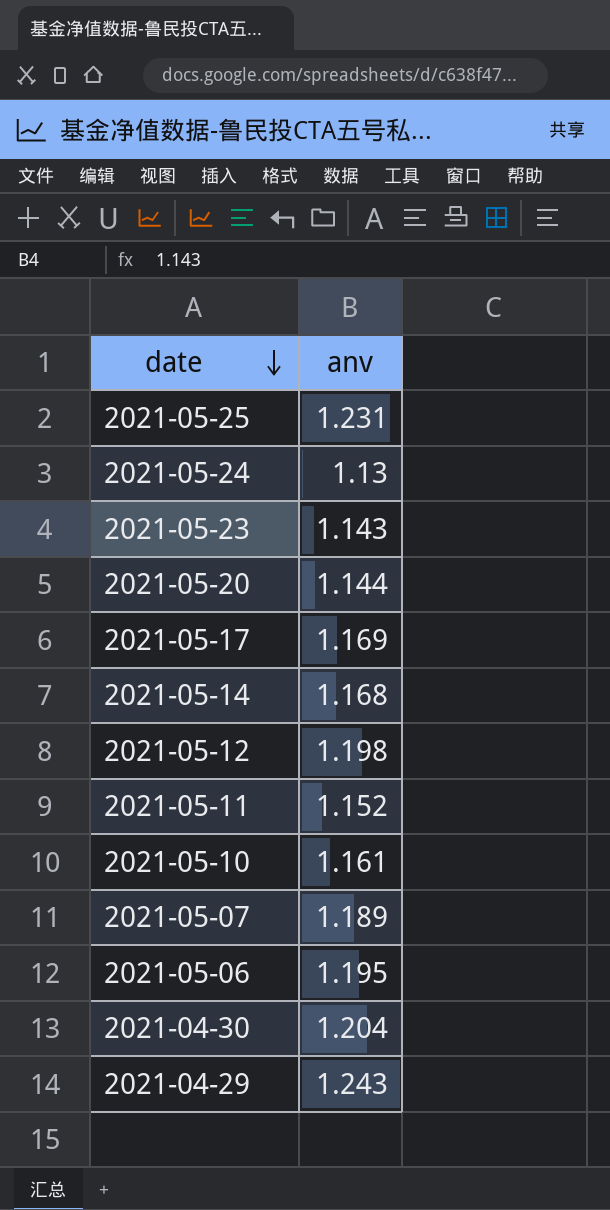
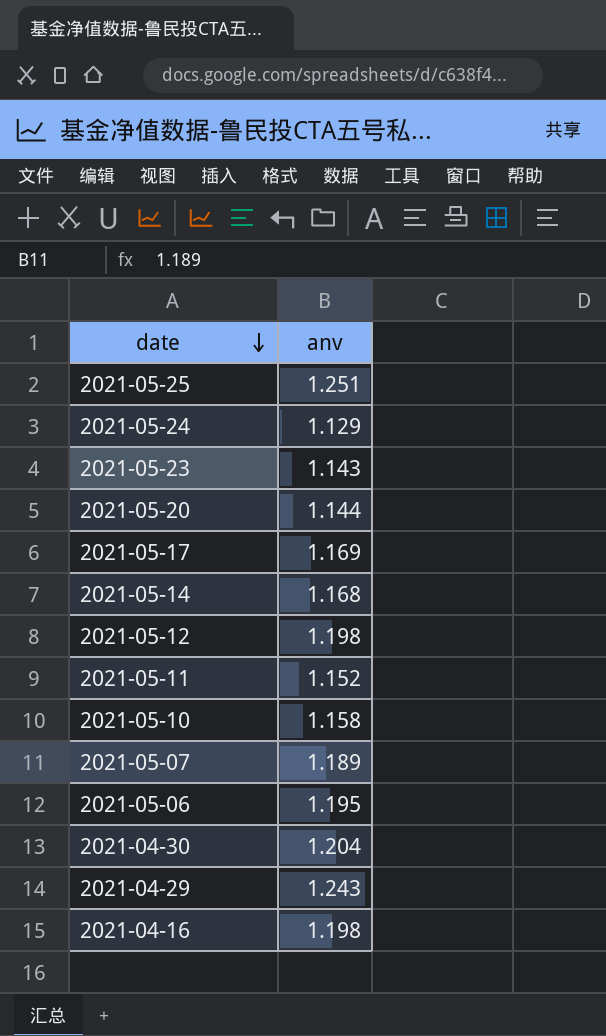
2021-05-25 | anv: 1.231 -> 1.251
2021-05-24 | anv: 1.13 -> 1.129
2021-05-10 | anv: 1.161 -> 1.158
row 2021-04-16: none -> 1.198

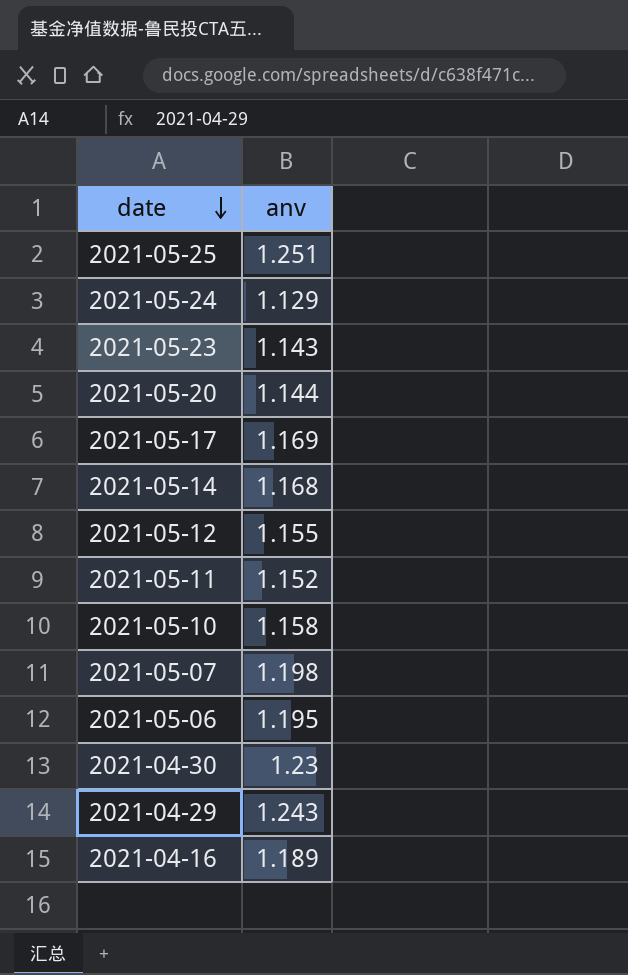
2021-05-12 | anv: 1.198 -> 1.155
2021-05-07 | anv: 1.189 -> 1.198
2021-04-30 | anv: 1.204 -> 1.23
2021-04-16 | anv: 1.198 -> 1.189

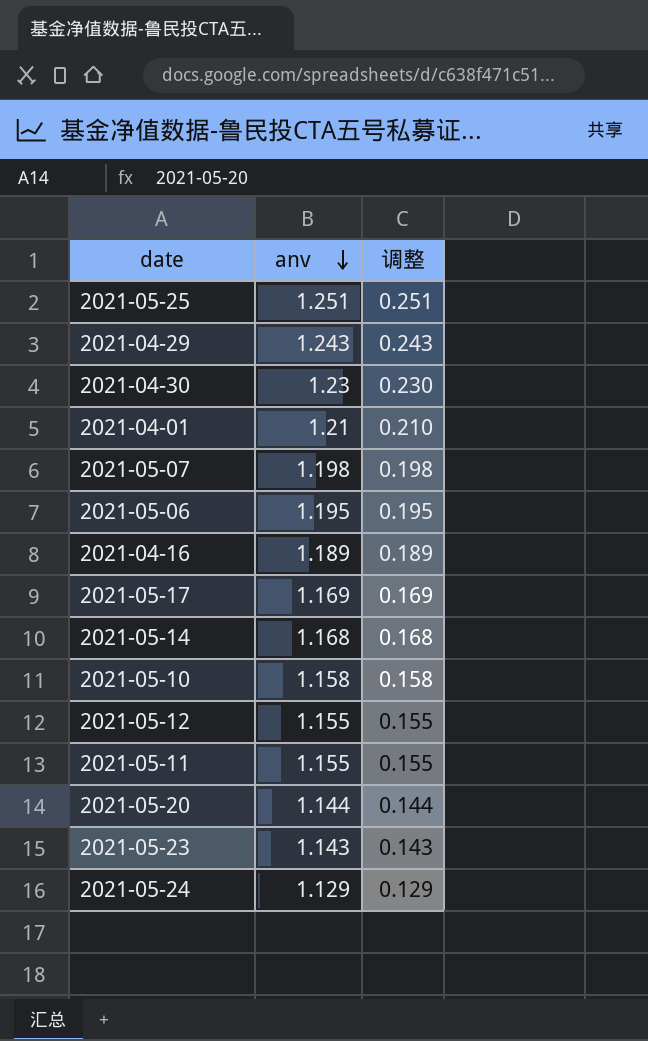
row order: date descending -> anv descending
column 调整 | formula: none -> [anv] - 1
row 2021-04-01: none -> 1.21 | 0.210
2021-05-11 | anv: 1.152 -> 1.155

